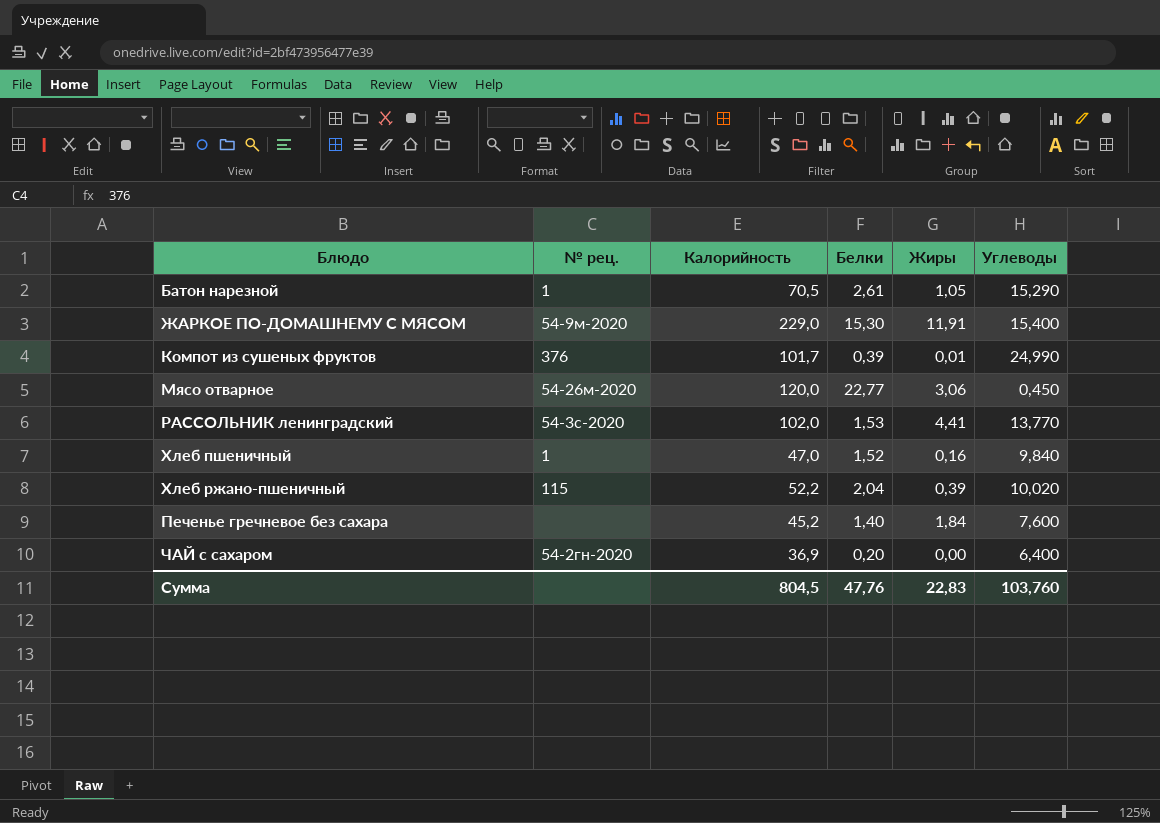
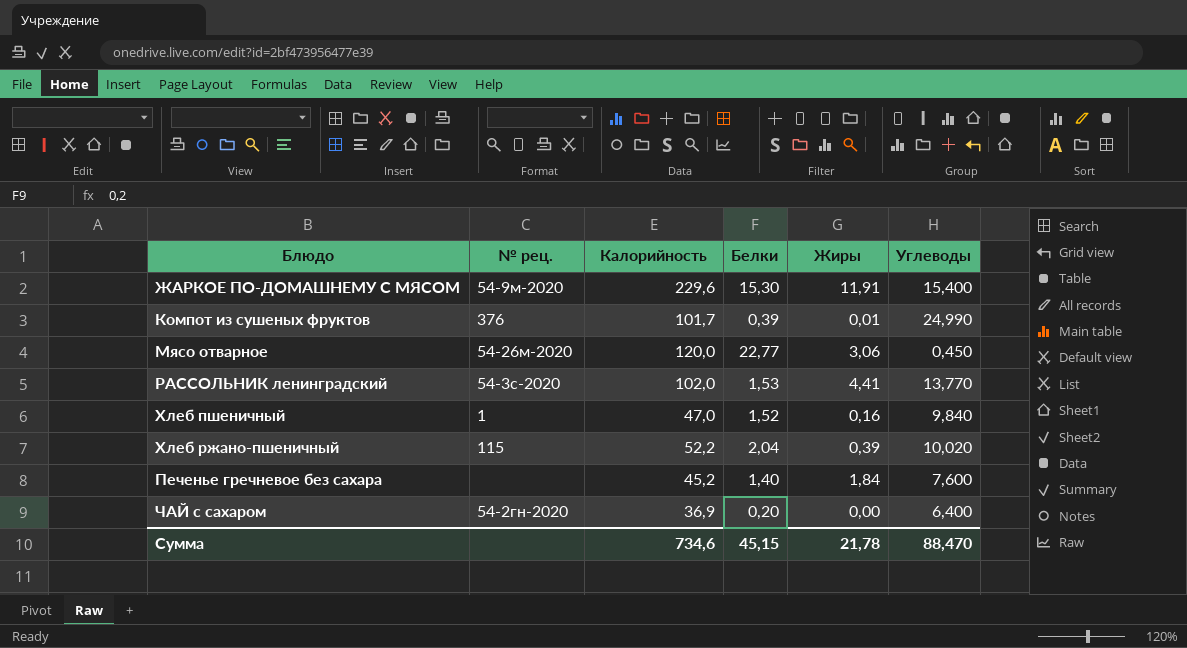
row Батон нарезной: 1 | 70,5 | 2,61 | 1,05 | 15,290 -> none
ЖАРКОЕ ПО-ДОМАШНЕМУ С МЯСОМ | Калорийность: 229,0 -> 229,6
Сумма | Калорийность: 804,5 -> 734,6
Сумма | Белки: 47,76 -> 45,15
Сумма | Жиры: 22,83 -> 21,78
Сумма | Углеводы: 103,760 -> 88,470

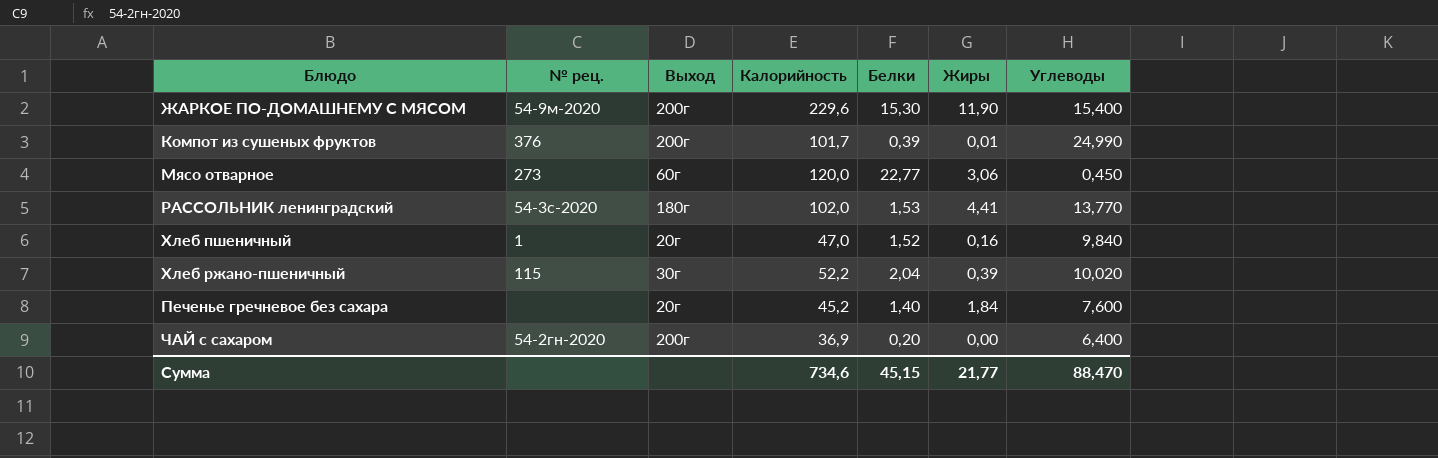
column Выход | position: none -> 3
ЖАРКОЕ ПО-ДОМАШНЕМУ С МЯСОМ | Жиры: 11,91 -> 11,90
Мясо отварное | № рец.: 54-26м-2020 -> 273
Сумма | Жиры: 21,78 -> 21,77

